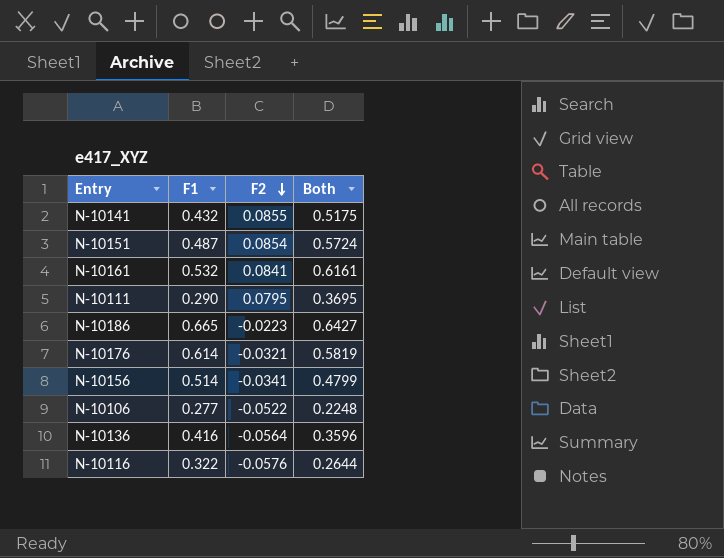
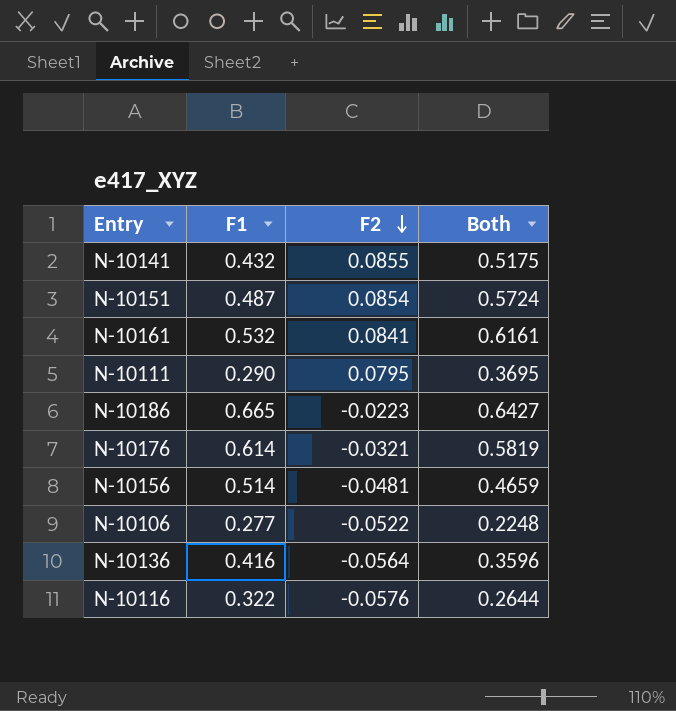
N-10156 | F2: -0.0341 -> -0.0481
N-10156 | Both: 0.4799 -> 0.4659

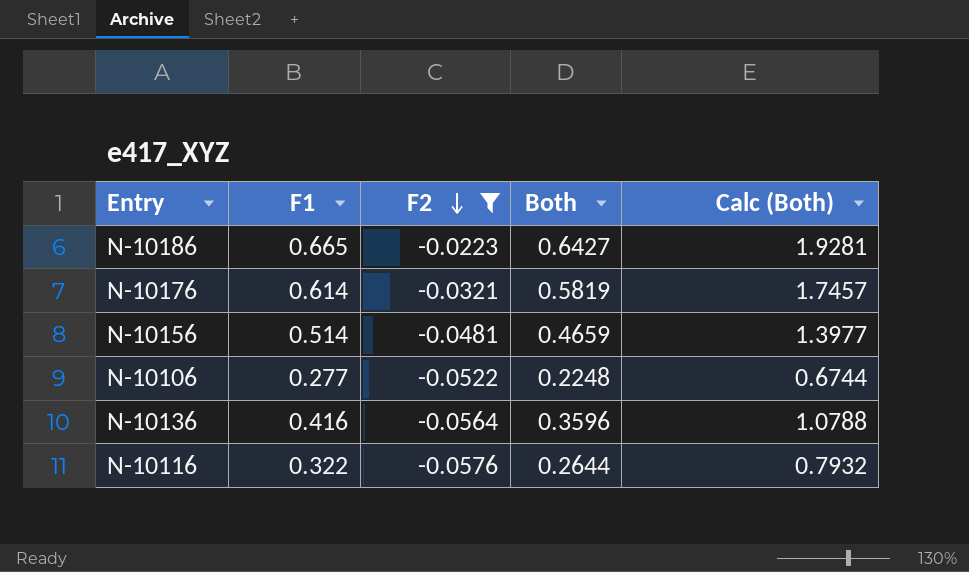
filter: none -> F2 <= -0.0223
column Calc (Both) | formula: none -> [Both] * 3

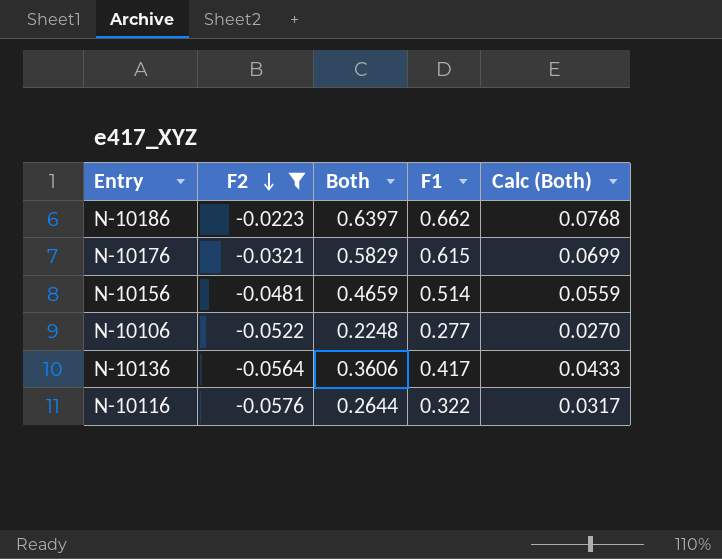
column F1 | position: 2 -> 4
column Calc (Both) | formula: [Both] * 3 -> [Both] * 0.12
N-10186 | Both: 0.6427 -> 0.6397
N-10186 | F1: 0.665 -> 0.662
N-10176 | Both: 0.5819 -> 0.5829
N-10176 | F1: 0.614 -> 0.615
N-10136 | Both: 0.3596 -> 0.3606
N-10136 | F1: 0.416 -> 0.417

